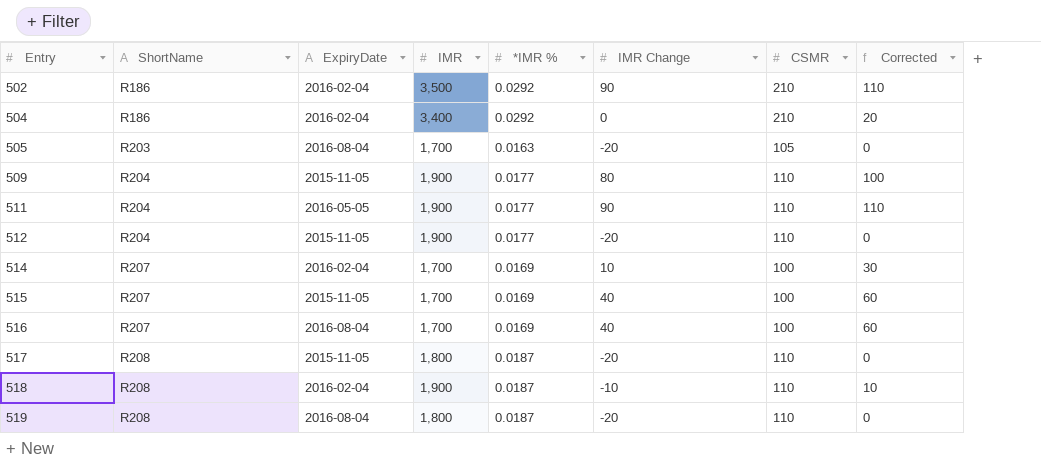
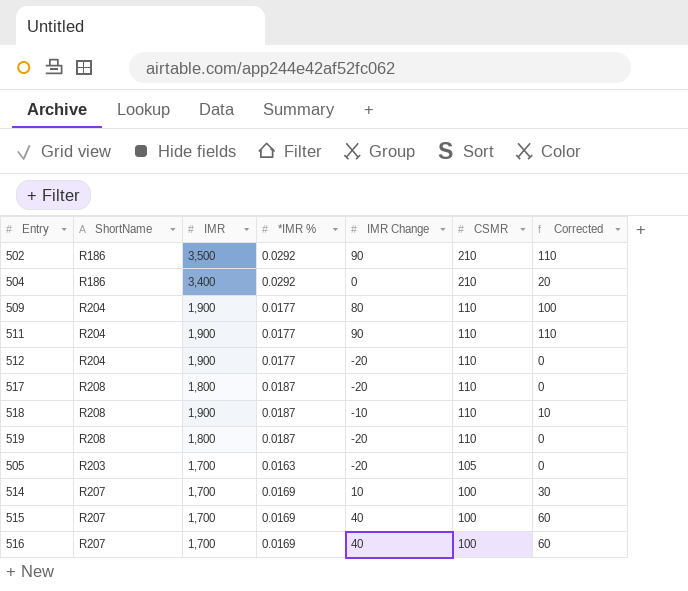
row order: Entry ascending -> CSMR descending
column ExpiryDate | position: 3 -> none

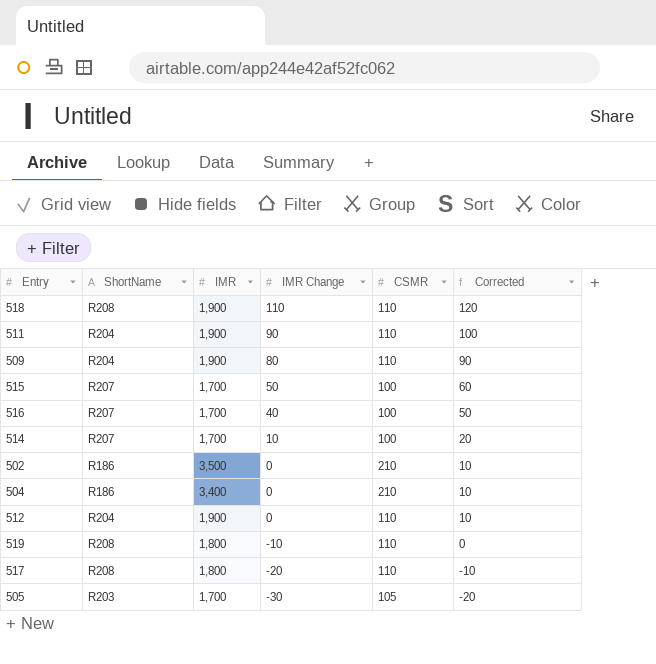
row order: CSMR descending -> IMR Change descending
column *IMR % | position: 4 -> none
column Corrected | formula: [IMR Change] + 20 -> [IMR Change] + 10
518 | IMR Change: -10 -> 110
515 | IMR Change: 40 -> 50
502 | IMR Change: 90 -> 0
512 | IMR Change: -20 -> 0
519 | IMR Change: -20 -> -10
505 | IMR Change: -20 -> -30

